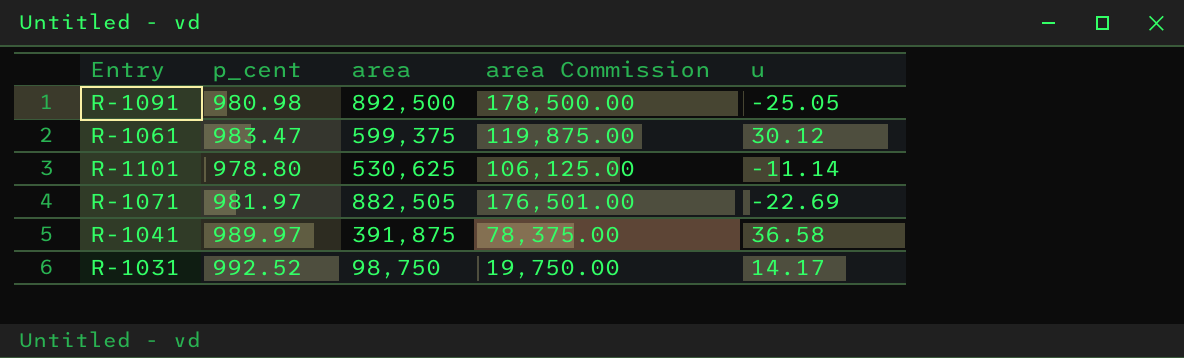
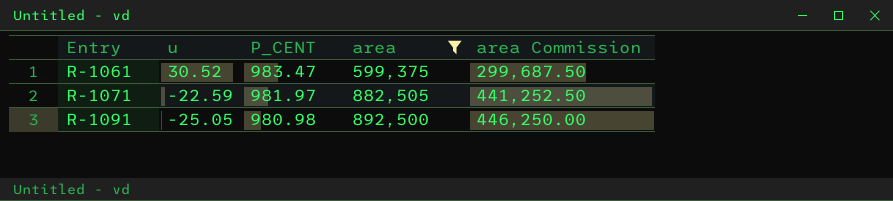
filter: none -> area >= 599,375
row order: none -> Entry ascending
column u | position: 5 -> 2
column name: p_cent -> P_CENT
column area Commission | formula: [area] * 0.2 -> [area] * 0.5
R-1061 | u: 30.12 -> 30.52
R-1071 | u: -22.69 -> -22.59

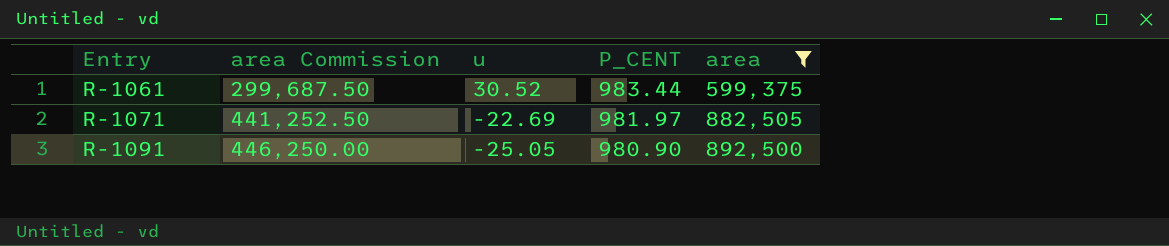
column area Commission | position: 5 -> 2
R-1061 | P_CENT: 983.47 -> 983.44
R-1071 | u: -22.59 -> -22.69
R-1091 | P_CENT: 980.98 -> 980.90

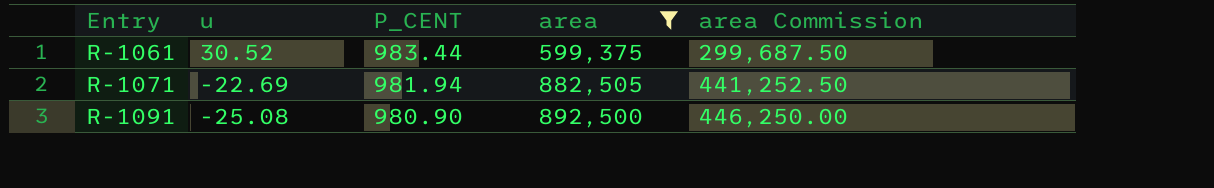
column area Commission | position: 2 -> 5
R-1071 | P_CENT: 981.97 -> 981.94
R-1091 | u: -25.05 -> -25.08

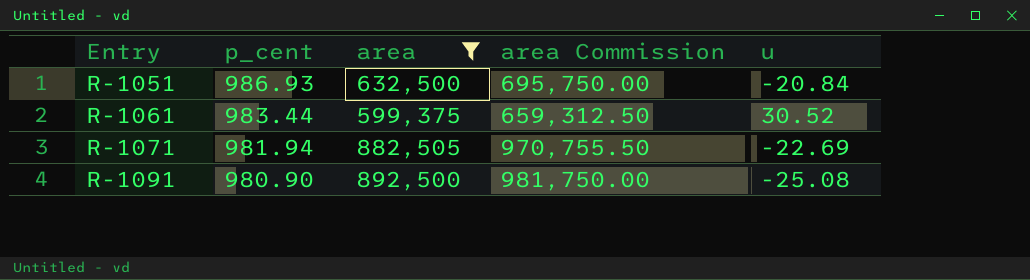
column name: P_CENT -> p_cent
column area Commission | formula: [area] * 0.5 -> [area] * 1.1
column u | position: 2 -> 5
row R-1051: none -> 986.93 | 632,500 | 695,750.00 | -20.84

